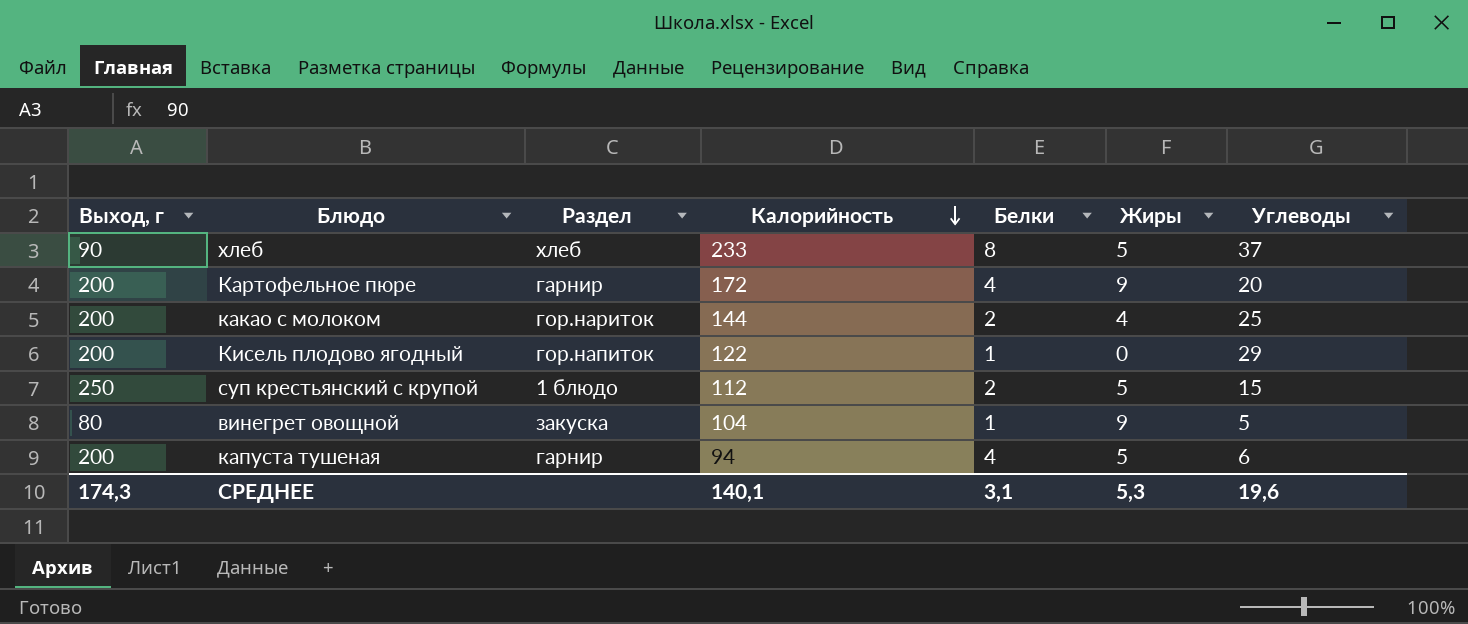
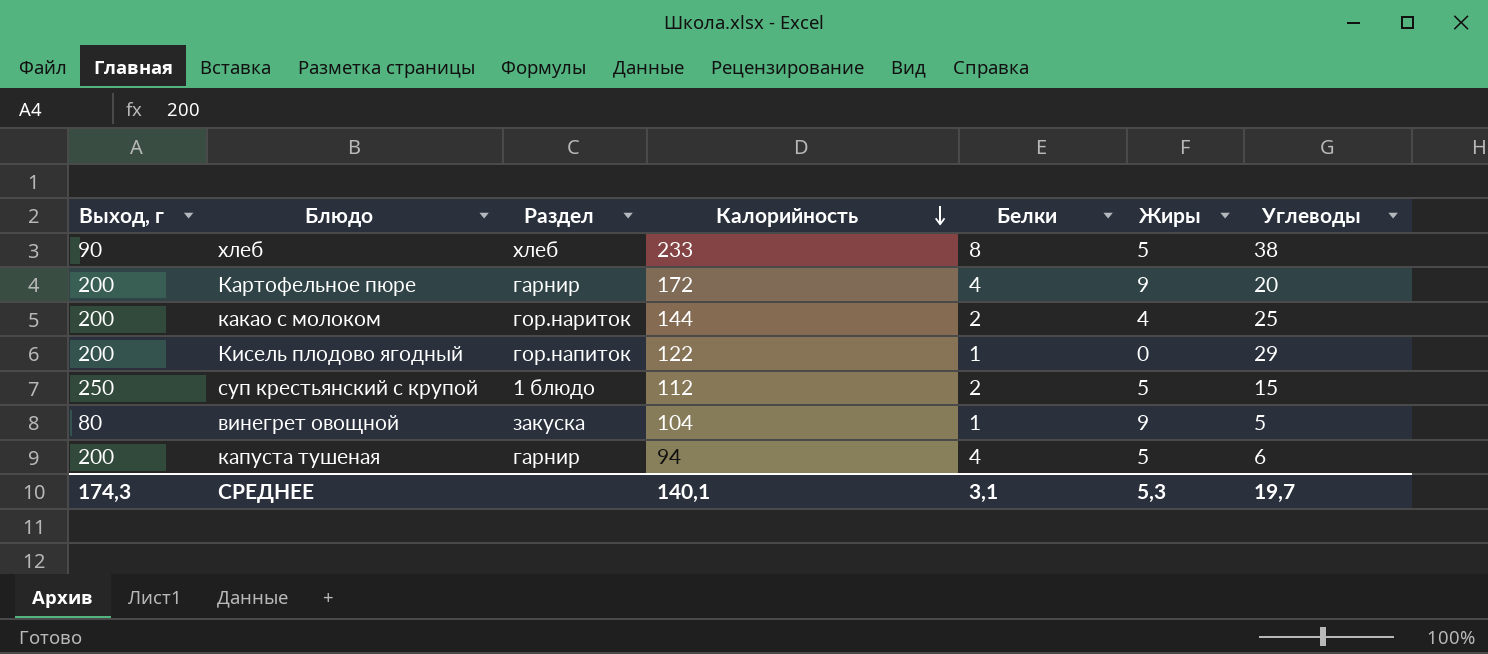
хлеб | Углеводы: 37 -> 38
СРЕДНЕЕ | Углеводы: 19,6 -> 19,7

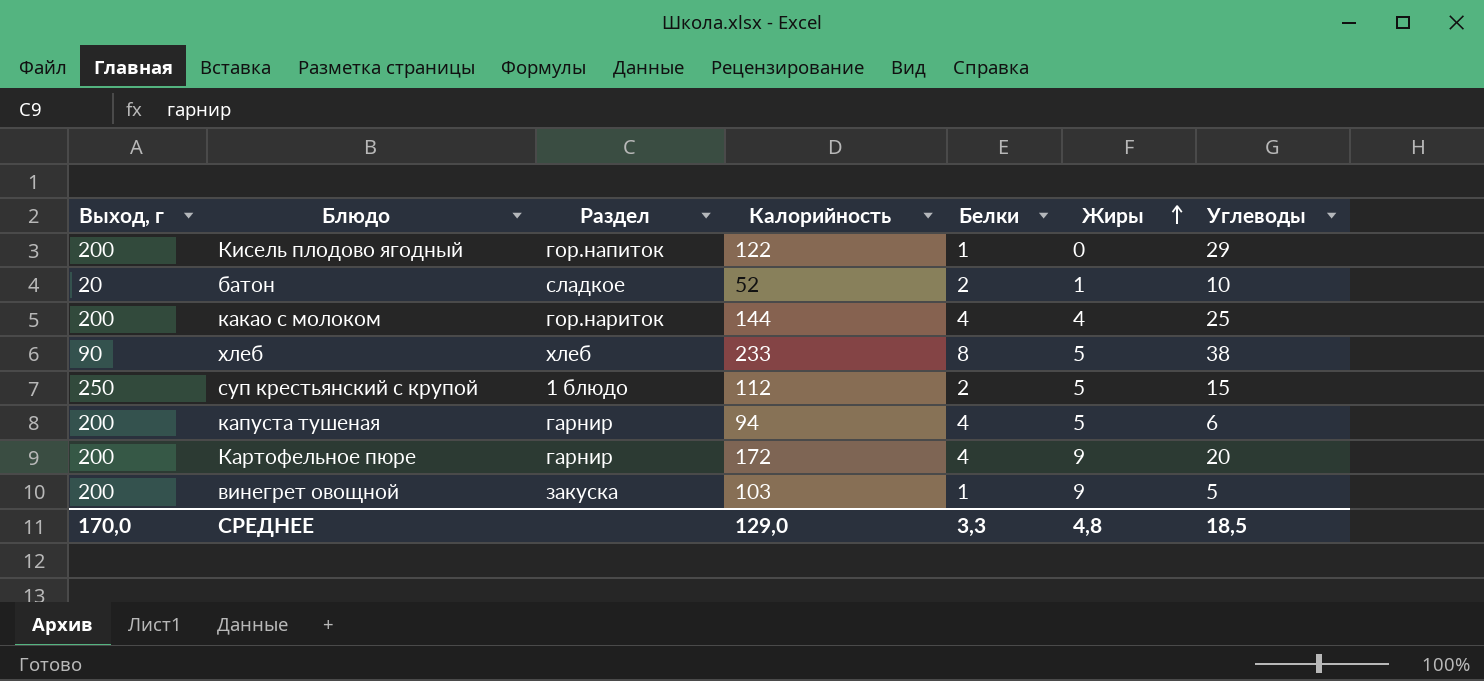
row order: Калорийность descending -> Жиры ascending
row батон: none -> 20 | сладкое | 52 | 2 | 1 | 10
какао с молоком | Белки: 2 -> 4
винегрет овощной | Выход, г: 80 -> 200
винегрет овощной | Калорийность: 104 -> 103
СРЕДНЕЕ | Выход, г: 174,3 -> 170,0
СРЕДНЕЕ | Калорийность: 140,1 -> 129,0
СРЕДНЕЕ | Белки: 3,1 -> 3,3
СРЕДНЕЕ | Жиры: 5,3 -> 4,8
СРЕДНЕЕ | Углеводы: 19,7 -> 18,5

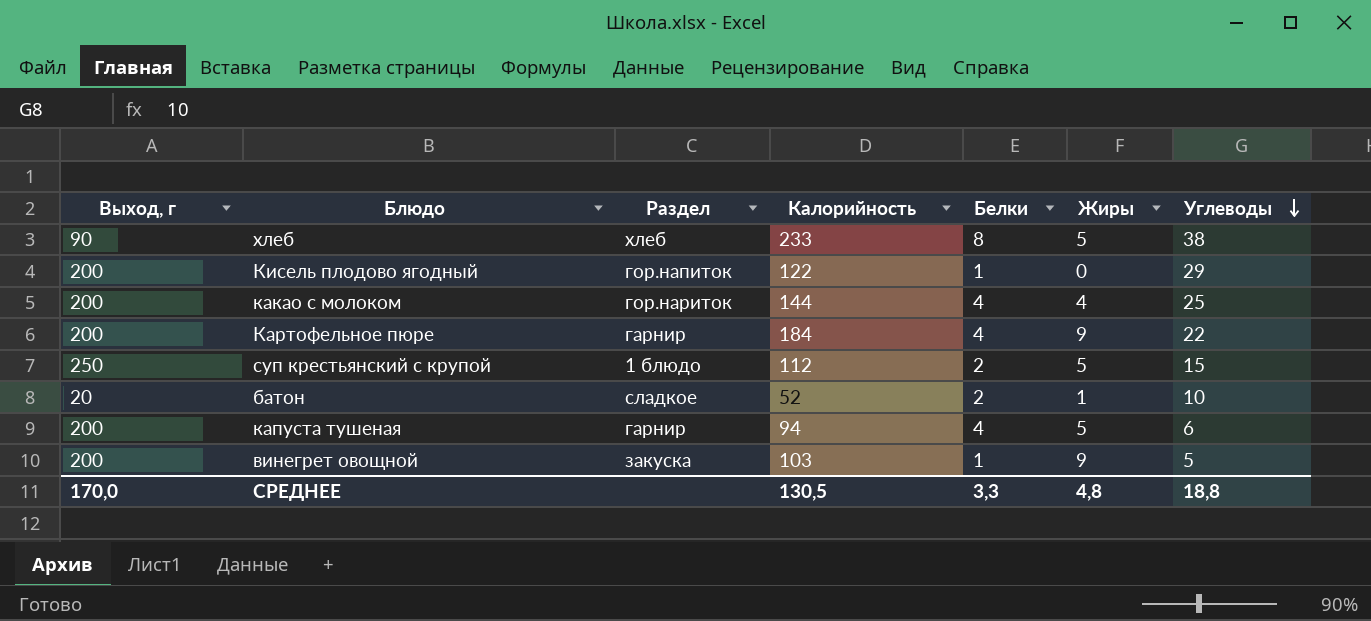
row order: Жиры ascending -> Углеводы descending
Картофельное пюре | Калорийность: 172 -> 184
Картофельное пюре | Углеводы: 20 -> 22
СРЕДНЕЕ | Калорийность: 129,0 -> 130,5
СРЕДНЕЕ | Углеводы: 18,5 -> 18,8

